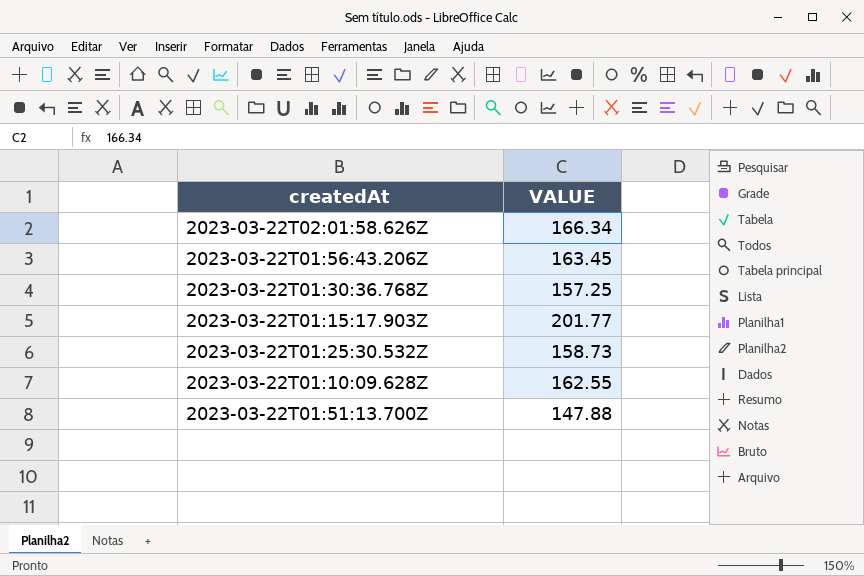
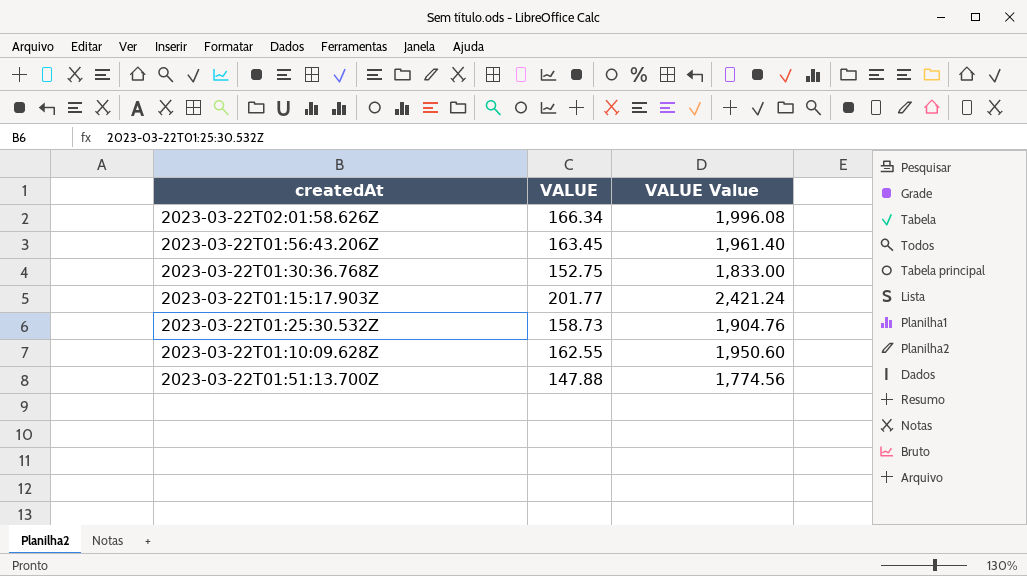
column VALUE Value | formula: none -> [VALUE] * 12
2023-03-22T01:30:36.768Z | VALUE: 157.25 -> 152.75

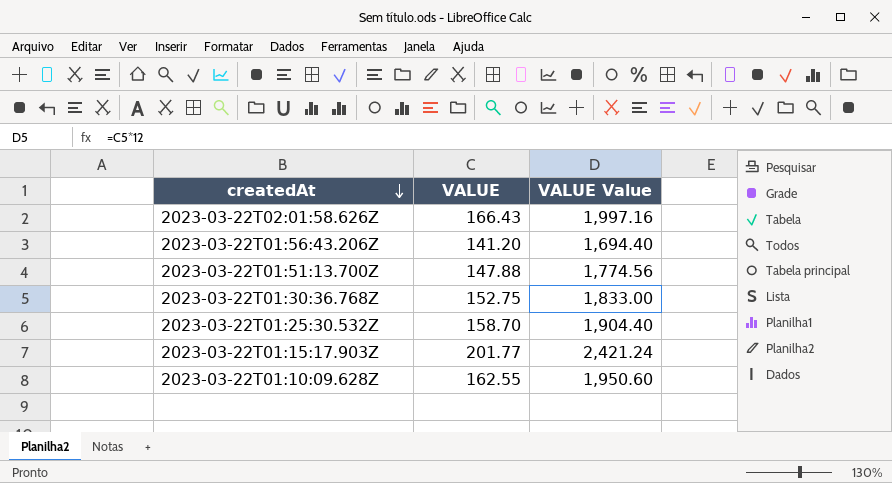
row order: none -> createdAt descending
2023-03-22T02:01:58.626Z | VALUE: 166.34 -> 166.43
2023-03-22T02:01:58.626Z | VALUE Value: 1,996.08 -> 1,997.16
2023-03-22T01:56:43.206Z | VALUE: 163.45 -> 141.20
2023-03-22T01:56:43.206Z | VALUE Value: 1,961.40 -> 1,694.40
2023-03-22T01:25:30.532Z | VALUE: 158.73 -> 158.70
2023-03-22T01:25:30.532Z | VALUE Value: 1,904.76 -> 1,904.40

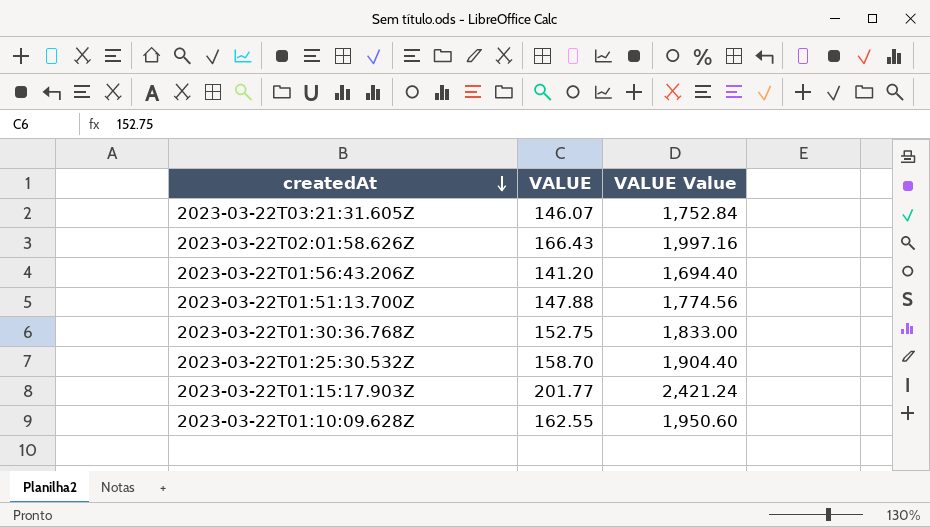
row 2023-03-22T03:21:31.605Z: none -> 146.07 | 1,752.84

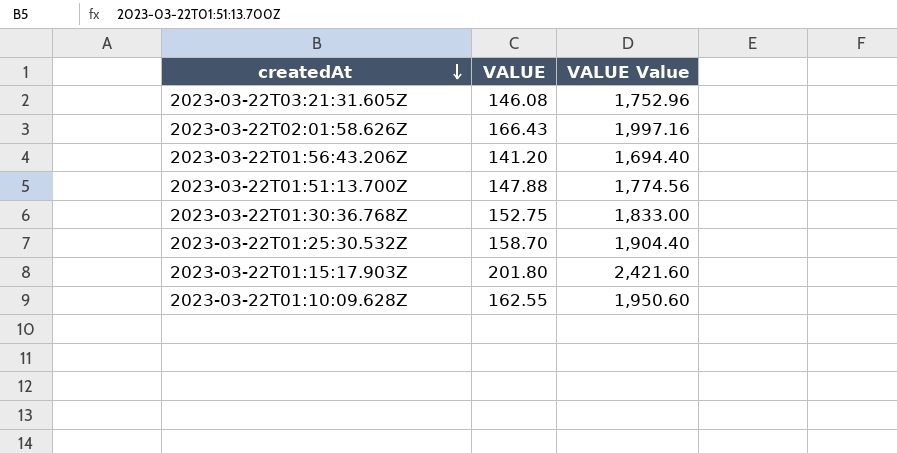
2023-03-22T03:21:31.605Z | VALUE: 146.07 -> 146.08
2023-03-22T03:21:31.605Z | VALUE Value: 1,752.84 -> 1,752.96
2023-03-22T01:15:17.903Z | VALUE: 201.77 -> 201.80
2023-03-22T01:15:17.903Z | VALUE Value: 2,421.24 -> 2,421.60

